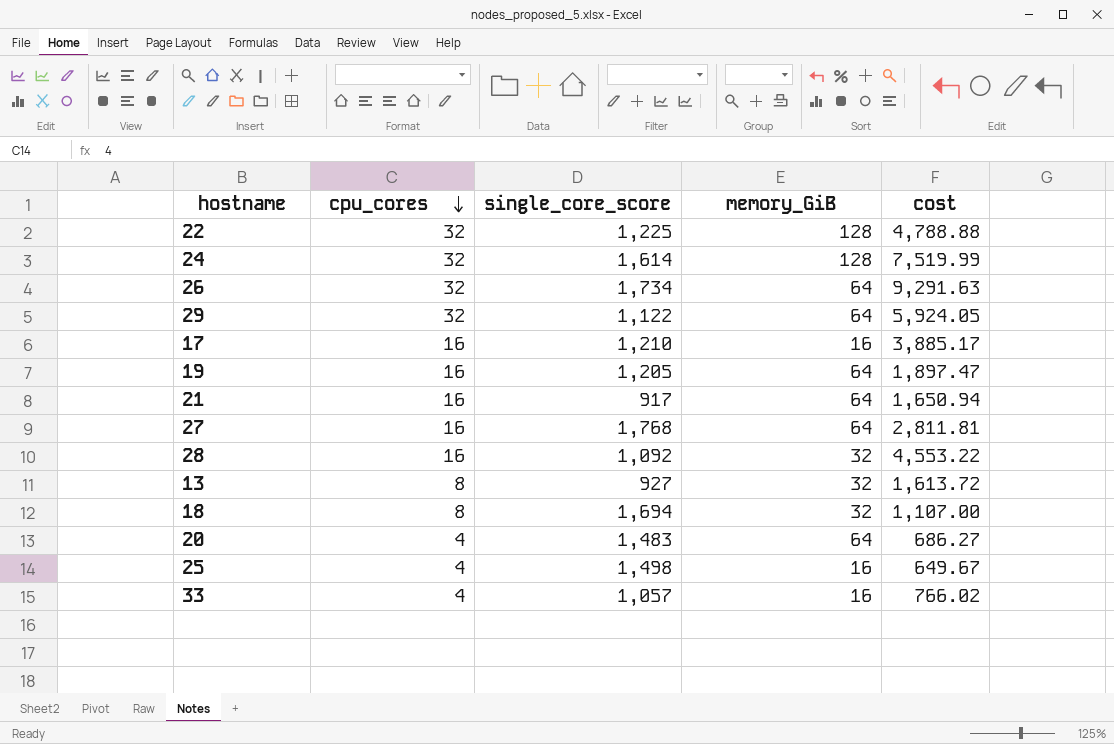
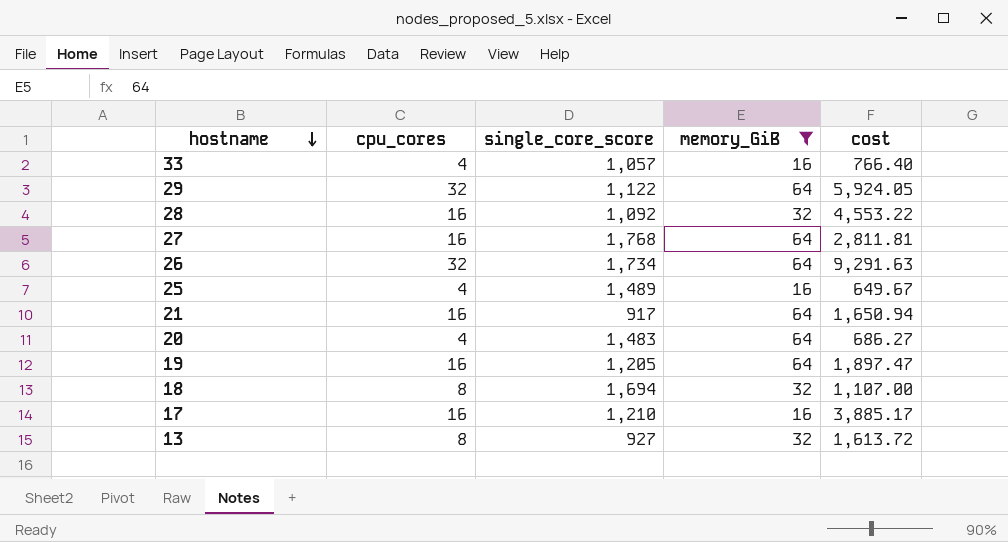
filter: none -> memory_GiB != 128
row order: cpu_cores descending -> hostname descending
33 | cost: 766.02 -> 766.40
25 | single_core_score: 1,498 -> 1,489

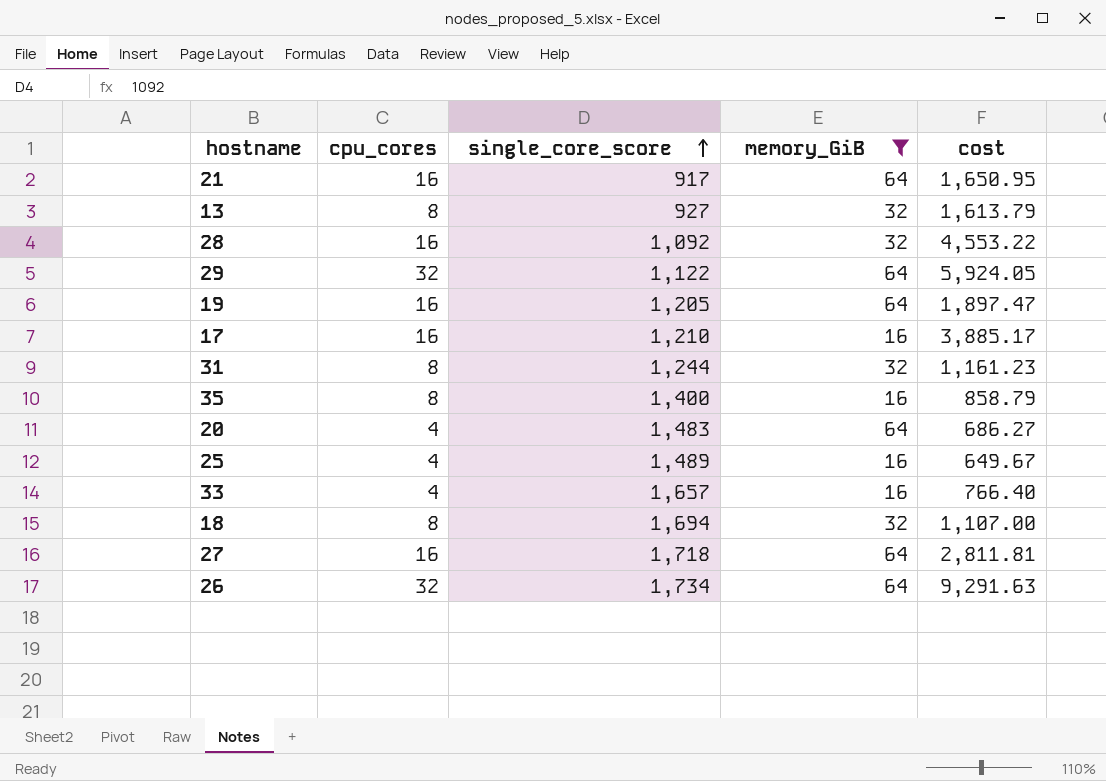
row order: hostname descending -> single_core_score ascending
21 | cost: 1,650.94 -> 1,650.95
13 | cost: 1,613.72 -> 1,613.79
row 31: none -> 8 | 1,244 | 32 | 1,161.23
row 35: none -> 8 | 1,400 | 16 | 858.79
33 | single_core_score: 1,057 -> 1,657
27 | single_core_score: 1,768 -> 1,718

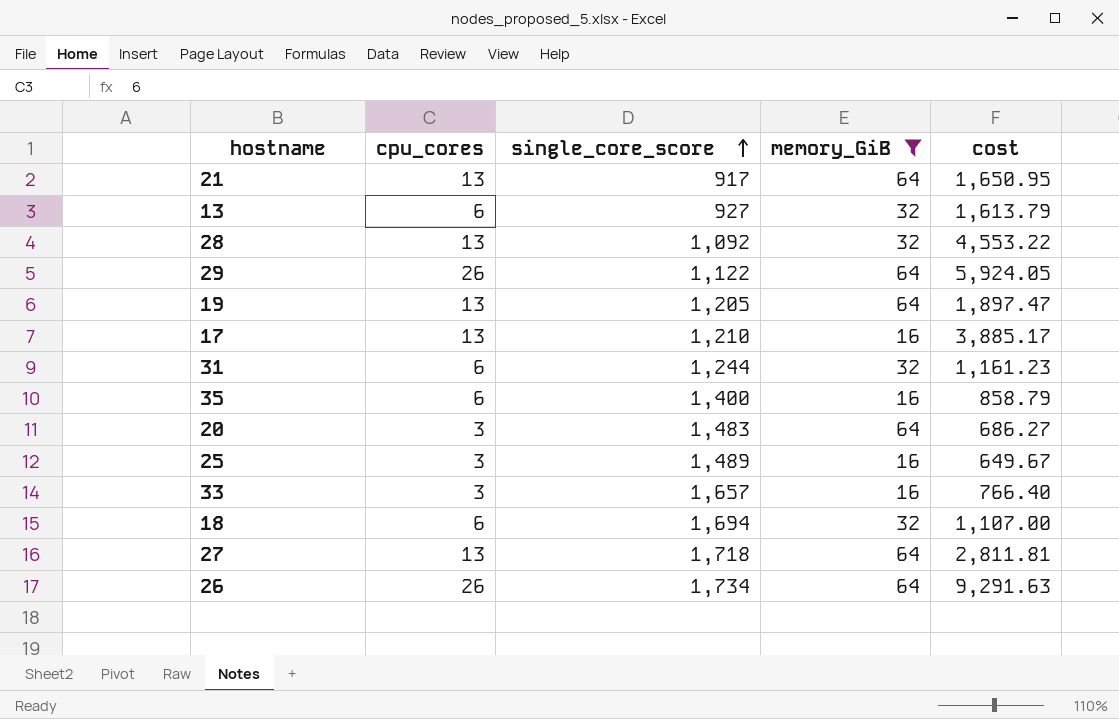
21 | cpu_cores: 16 -> 13
13 | cpu_cores: 8 -> 6
28 | cpu_cores: 16 -> 13
29 | cpu_cores: 32 -> 26
19 | cpu_cores: 16 -> 13
17 | cpu_cores: 16 -> 13
31 | cpu_cores: 8 -> 6
35 | cpu_cores: 8 -> 6
20 | cpu_cores: 4 -> 3
25 | cpu_cores: 4 -> 3
33 | cpu_cores: 4 -> 3
18 | cpu_cores: 8 -> 6
27 | cpu_cores: 16 -> 13
26 | cpu_cores: 32 -> 26

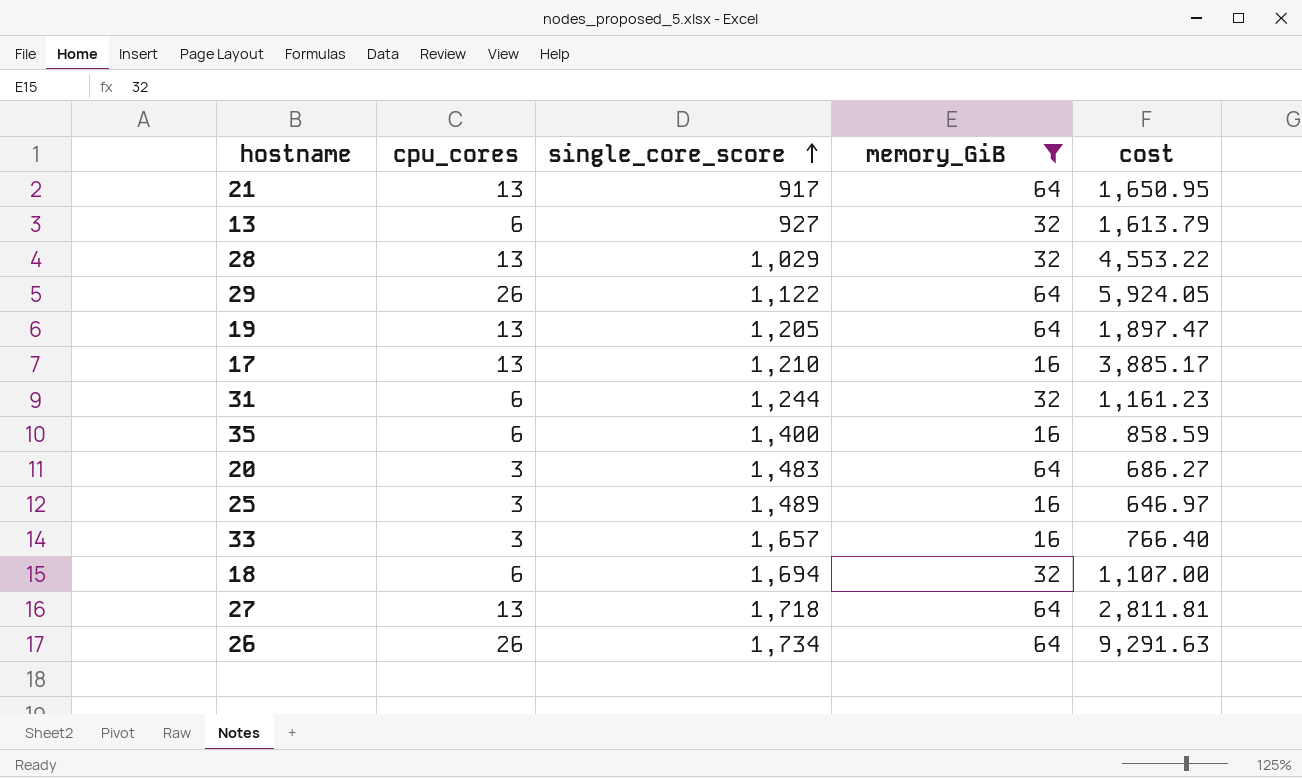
28 | single_core_score: 1,092 -> 1,029
35 | cost: 858.79 -> 858.59
25 | cost: 649.67 -> 646.97

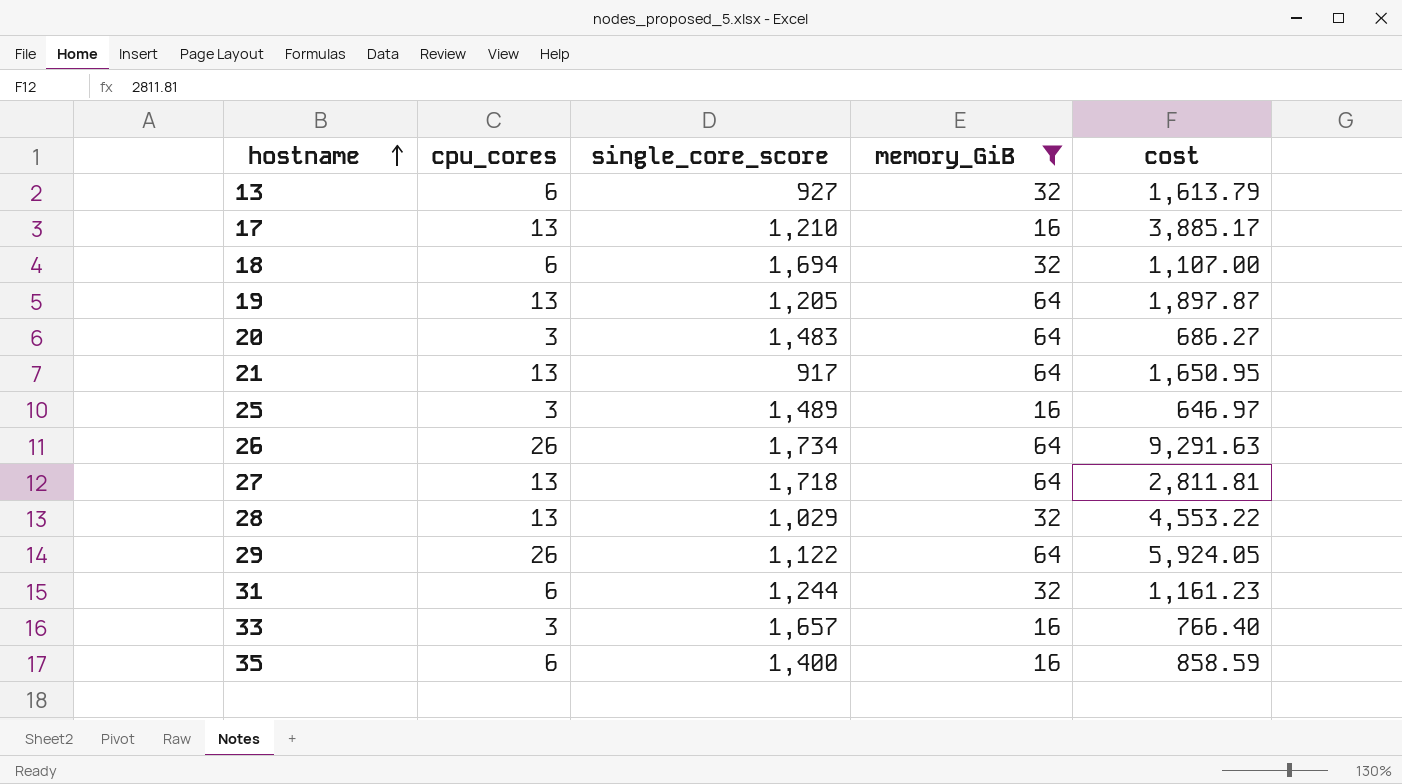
row order: single_core_score ascending -> hostname ascending
19 | cost: 1,897.47 -> 1,897.87

